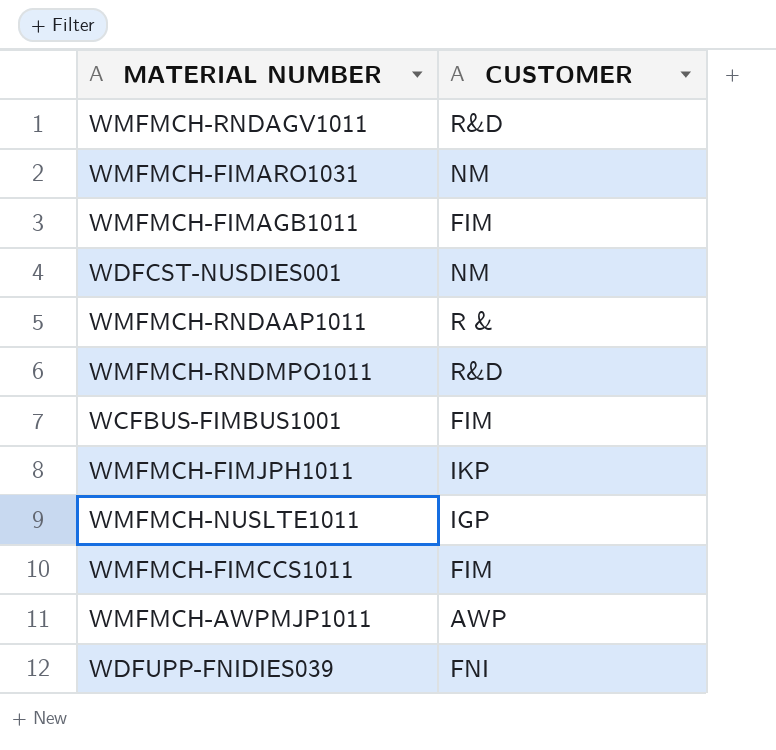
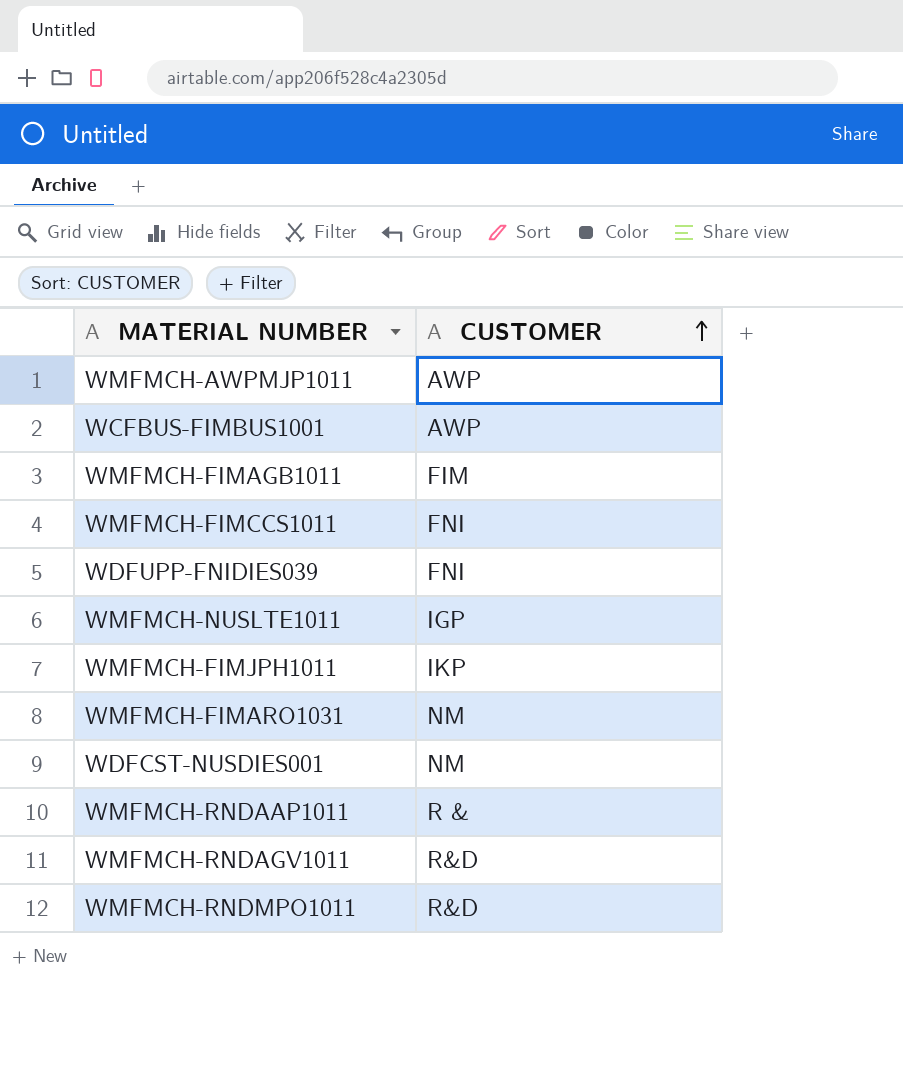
row order: none -> CUSTOMER ascending
WCFBUS-FIMBUS1001 | CUSTOMER: FIM -> AWP
WMFMCH-FIMCCS1011 | CUSTOMER: FIM -> FNI

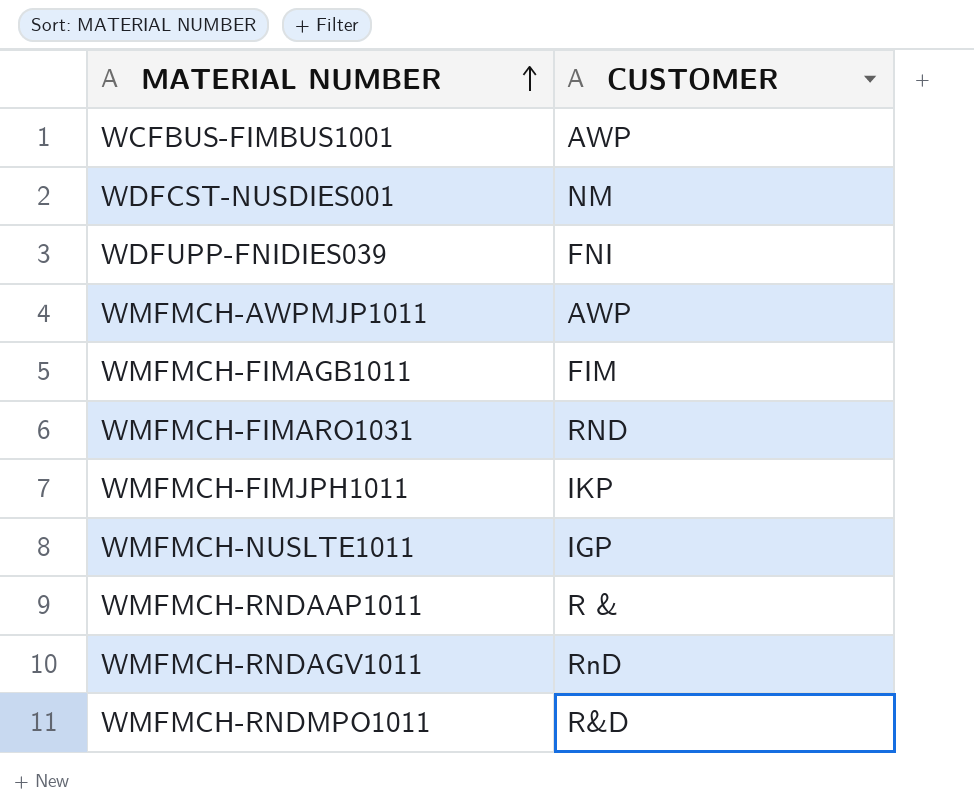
row order: CUSTOMER ascending -> MATERIAL NUMBER ascending
row WMFMCH-FIMCCS1011: FNI -> none
WMFMCH-FIMARO1031 | CUSTOMER: NM -> RND
WMFMCH-RNDAGV1011 | CUSTOMER: R&D -> RnD

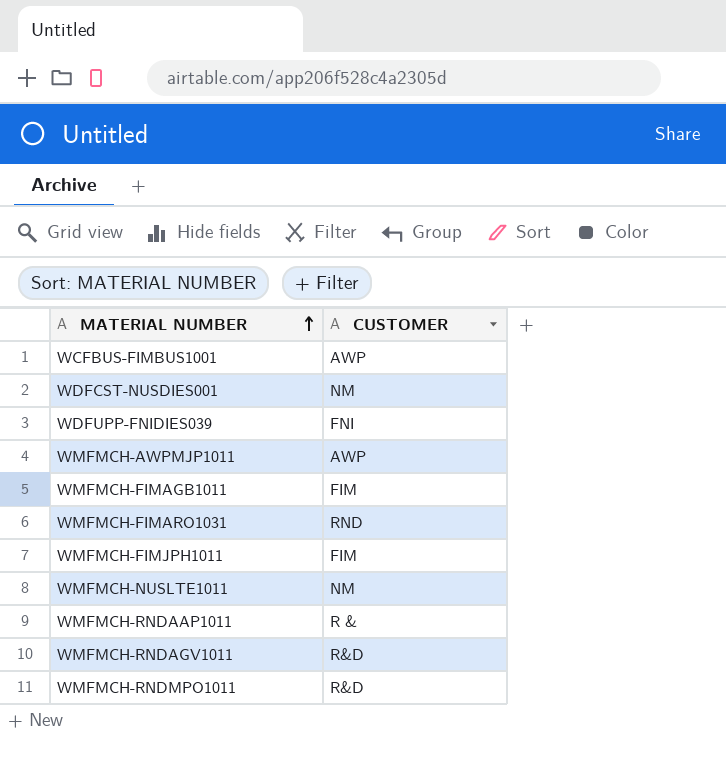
WMFMCH-FIMJPH1011 | CUSTOMER: IKP -> FIM
WMFMCH-NUSLTE1011 | CUSTOMER: IGP -> NM
WMFMCH-RNDAGV1011 | CUSTOMER: RnD -> R&D

